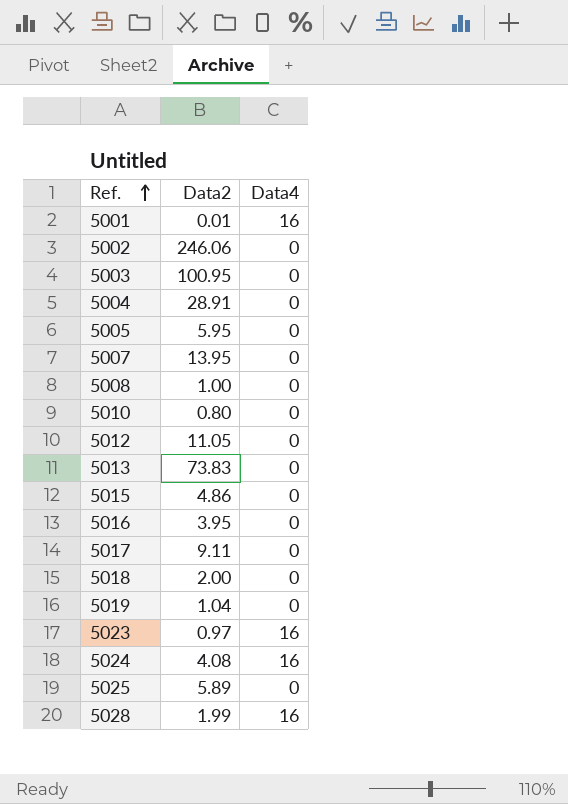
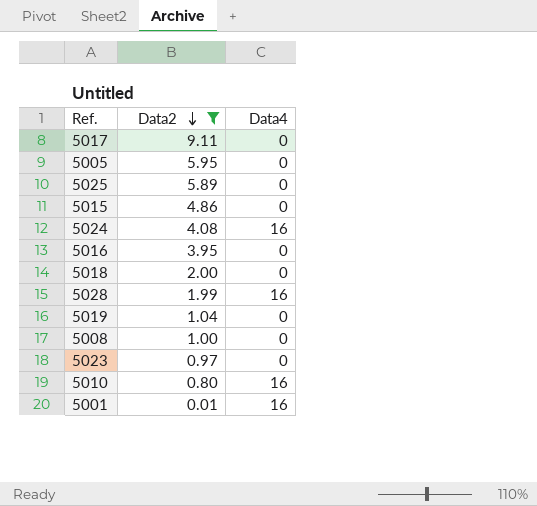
filter: none -> Data2 <= 9.11
row order: Ref. ascending -> Data2 descending
5023 | Data4: 16 -> 0
5010 | Data4: 0 -> 16

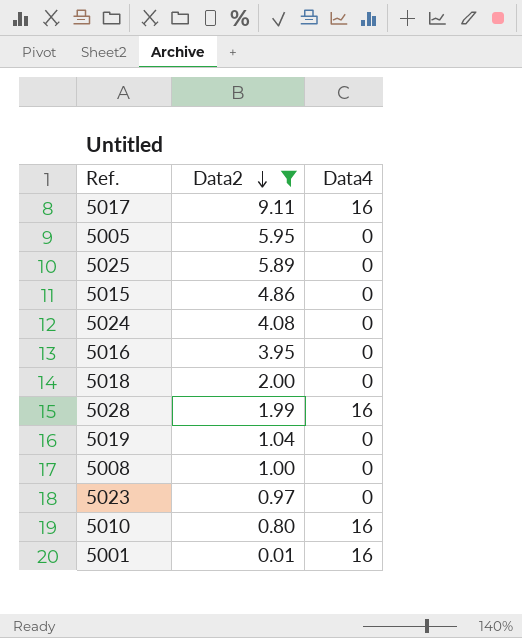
5017 | Data4: 0 -> 16
5024 | Data4: 16 -> 0

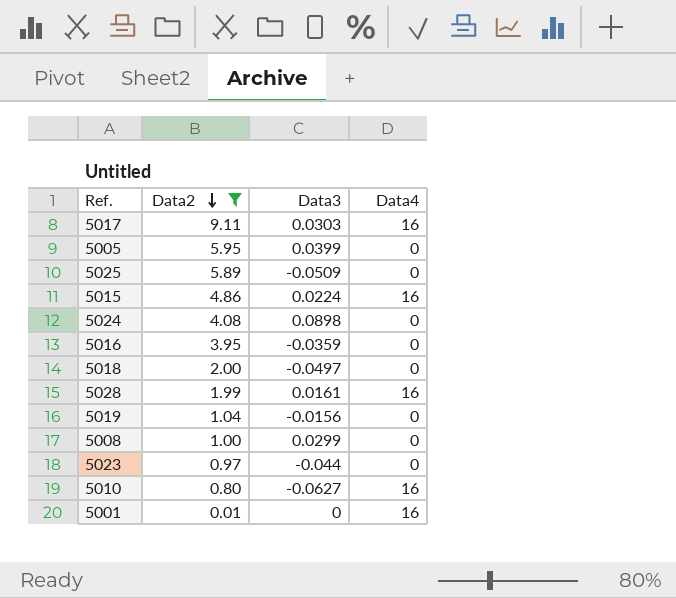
column Data3 | position: none -> 3
5015 | Data4: 0 -> 16

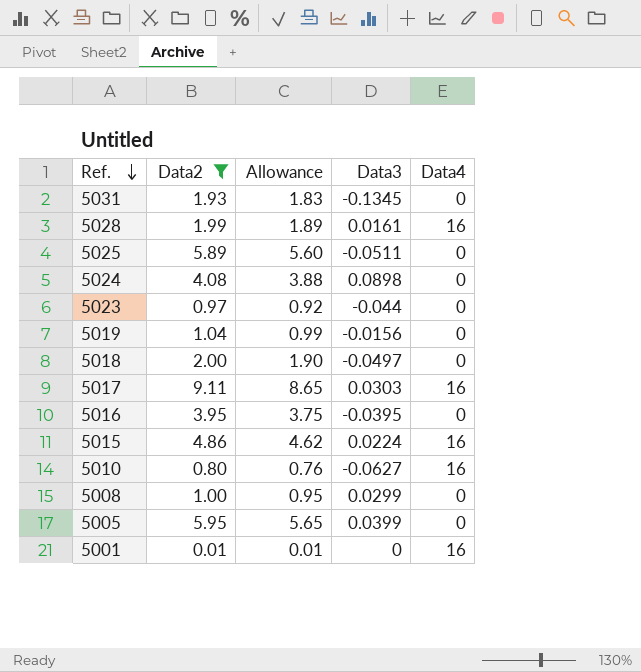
row order: Data2 descending -> Ref. descending
column Allowance | formula: none -> [Data2] * 0.95
row 5031: none -> 1.93 | 1.83 | -0.1345 | 0
5025 | Data3: -0.0509 -> -0.0511
5016 | Data3: -0.0359 -> -0.0395

